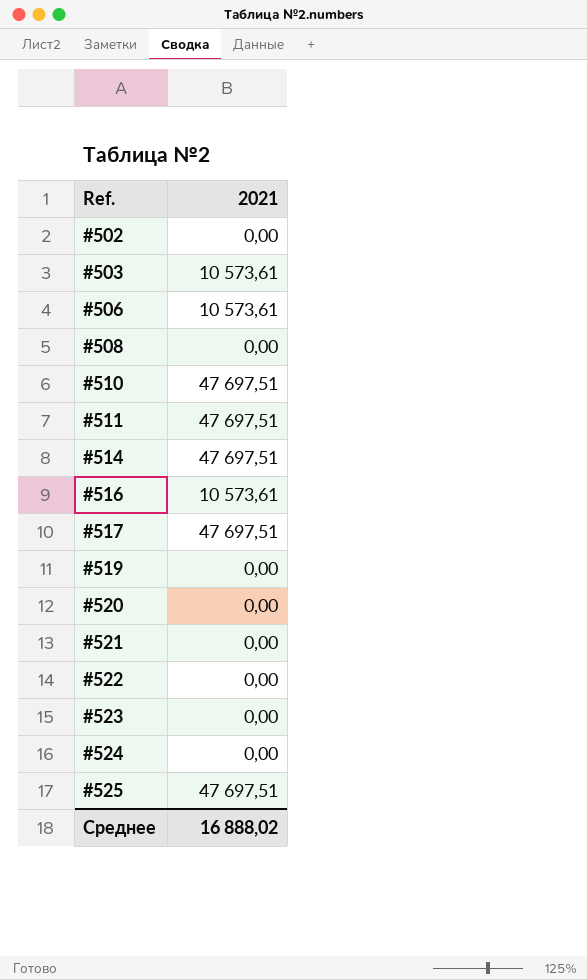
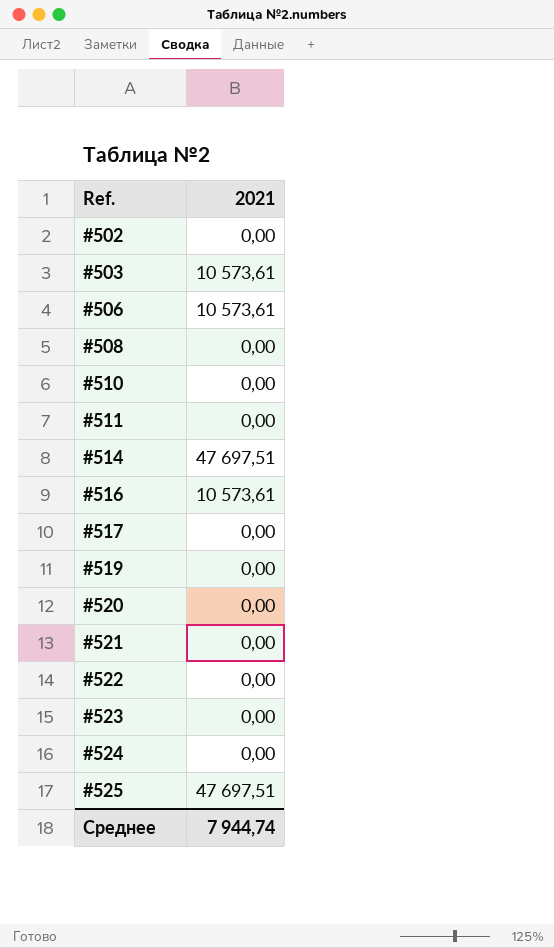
#510 | 2021: 47 697,51 -> 0,00
#511 | 2021: 47 697,51 -> 0,00
#517 | 2021: 47 697,51 -> 0,00
Среднее | 2021: 16 888,02 -> 7 944,74

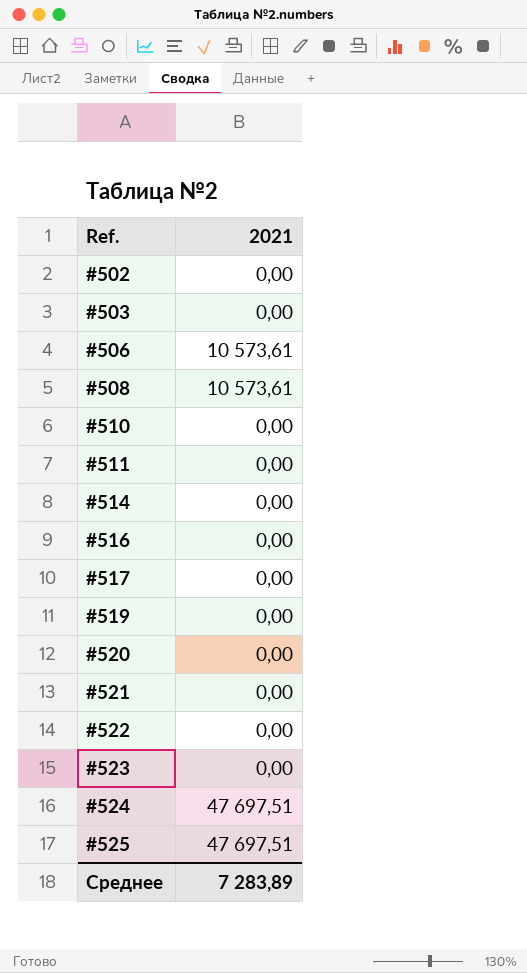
#503 | 2021: 10 573,61 -> 0,00
#508 | 2021: 0,00 -> 10 573,61
#514 | 2021: 47 697,51 -> 0,00
#516 | 2021: 10 573,61 -> 0,00
#524 | 2021: 0,00 -> 47 697,51
Среднее | 2021: 7 944,74 -> 7 283,89

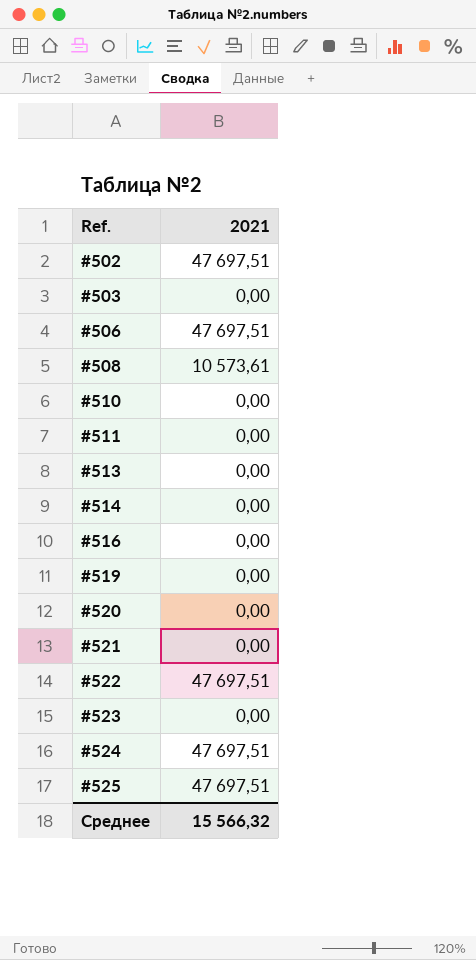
row #517: 0,00 -> none
#502 | 2021: 0,00 -> 47 697,51
#506 | 2021: 10 573,61 -> 47 697,51
row #513: none -> 0,00
#522 | 2021: 0,00 -> 47 697,51
Среднее | 2021: 7 283,89 -> 15 566,32

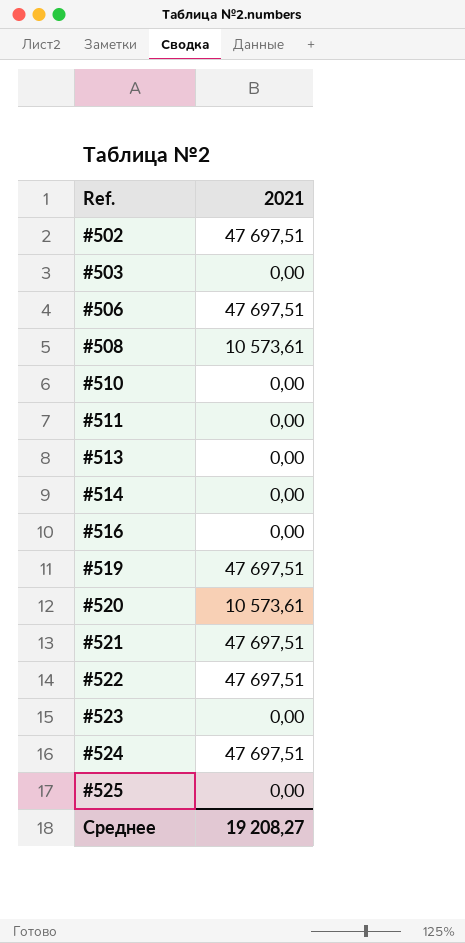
#519 | 2021: 0,00 -> 47 697,51
#520 | 2021: 0,00 -> 10 573,61
#521 | 2021: 0,00 -> 47 697,51
#525 | 2021: 47 697,51 -> 0,00
Среднее | 2021: 15 566,32 -> 19 208,27

